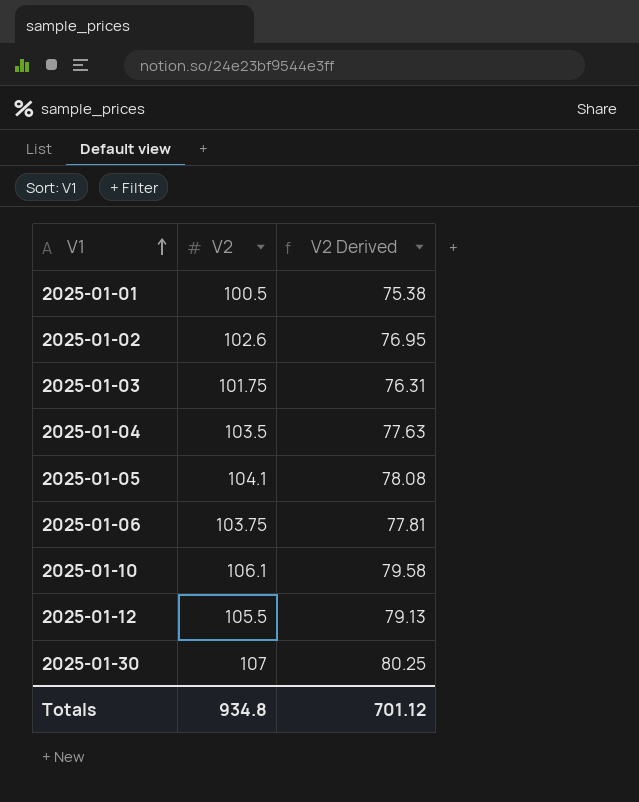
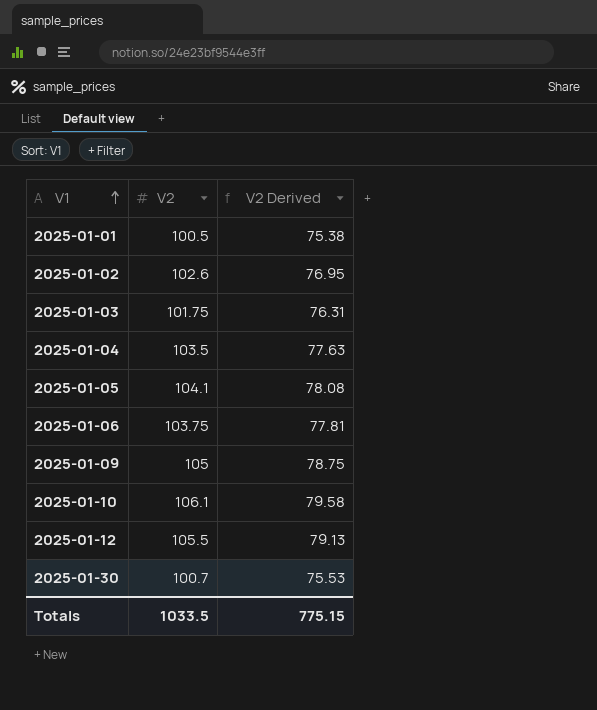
row 2025-01-09: none -> 105 | 78.75
2025-01-30 | V2: 107 -> 100.7
2025-01-30 | V2 Derived: 80.25 -> 75.53
Totals | V2: 934.8 -> 1033.5
Totals | V2 Derived: 701.12 -> 775.15

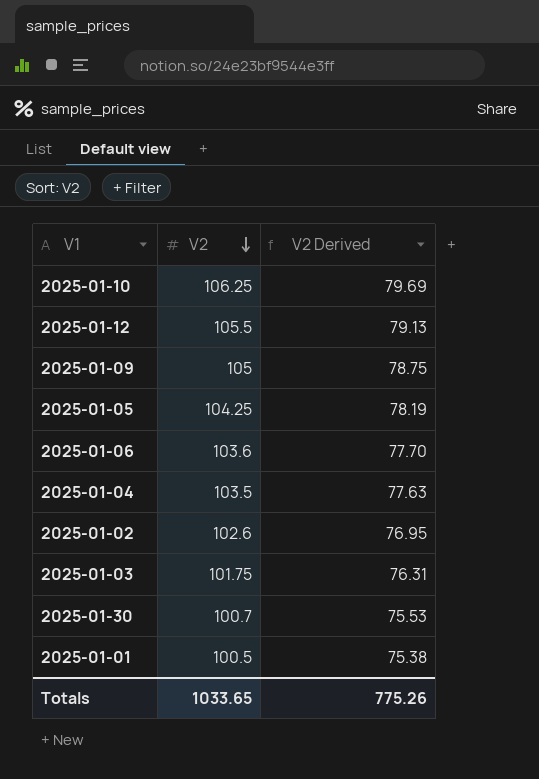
row order: V1 ascending -> V2 descending
2025-01-10 | V2: 106.1 -> 106.25
2025-01-10 | V2 Derived: 79.58 -> 79.69
2025-01-05 | V2: 104.1 -> 104.25
2025-01-05 | V2 Derived: 78.08 -> 78.19
2025-01-06 | V2: 103.75 -> 103.6
2025-01-06 | V2 Derived: 77.81 -> 77.70
Totals | V2: 1033.5 -> 1033.65
Totals | V2 Derived: 775.15 -> 775.26

